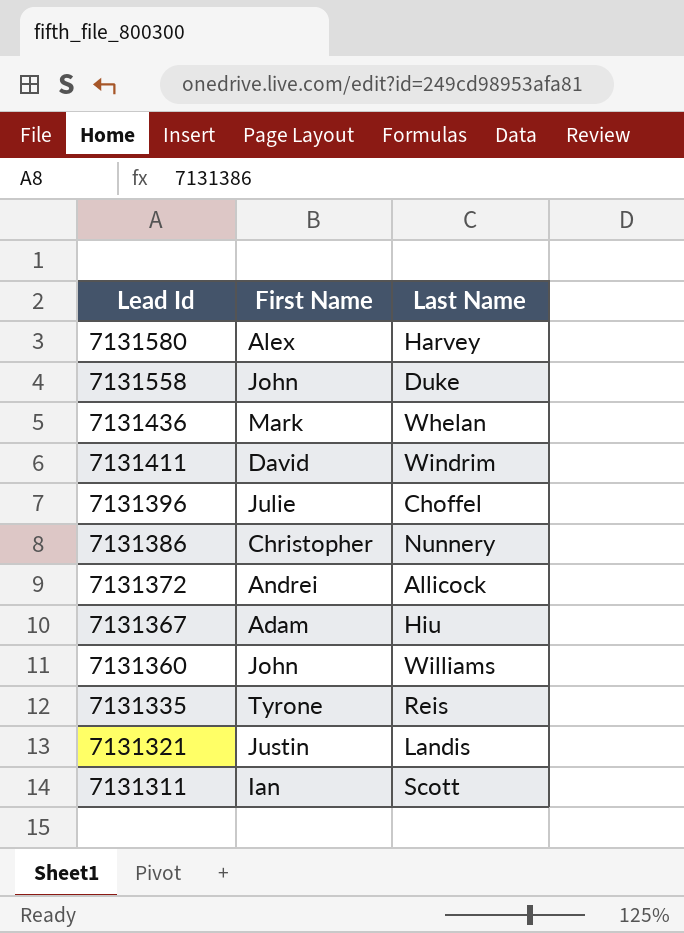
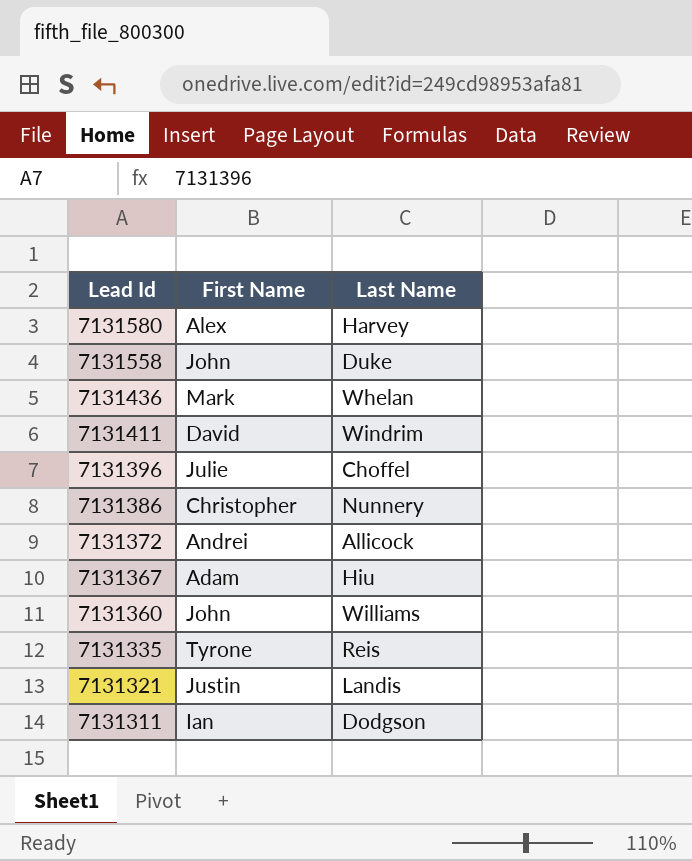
7131311 | Last Name: Scott -> Dodgson

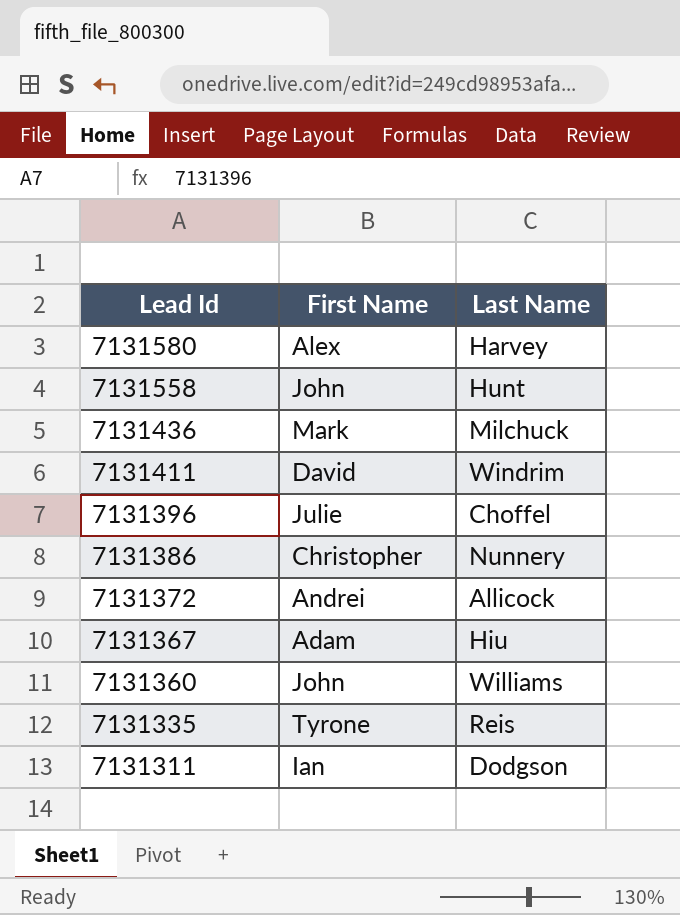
row 7131321: Justin | Landis -> none
7131558 | Last Name: Duke -> Hunt
7131436 | Last Name: Whelan -> Milchuck

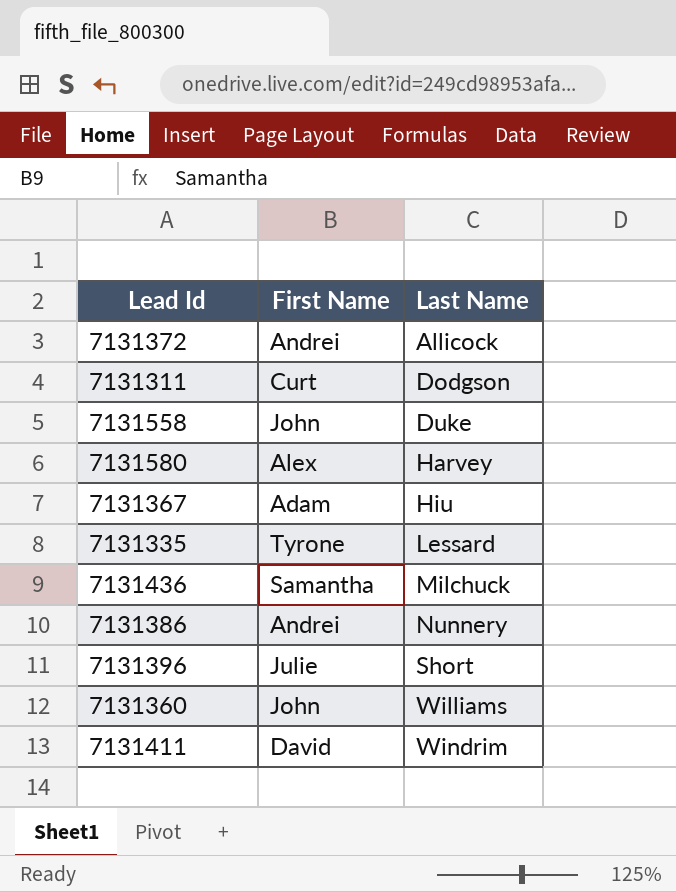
row order: Lead Id descending -> Last Name ascending
7131311 | First Name: Ian -> Curt
7131558 | Last Name: Hunt -> Duke
7131335 | Last Name: Reis -> Lessard
7131436 | First Name: Mark -> Samantha
7131386 | First Name: Christopher -> Andrei
7131396 | Last Name: Choffel -> Short

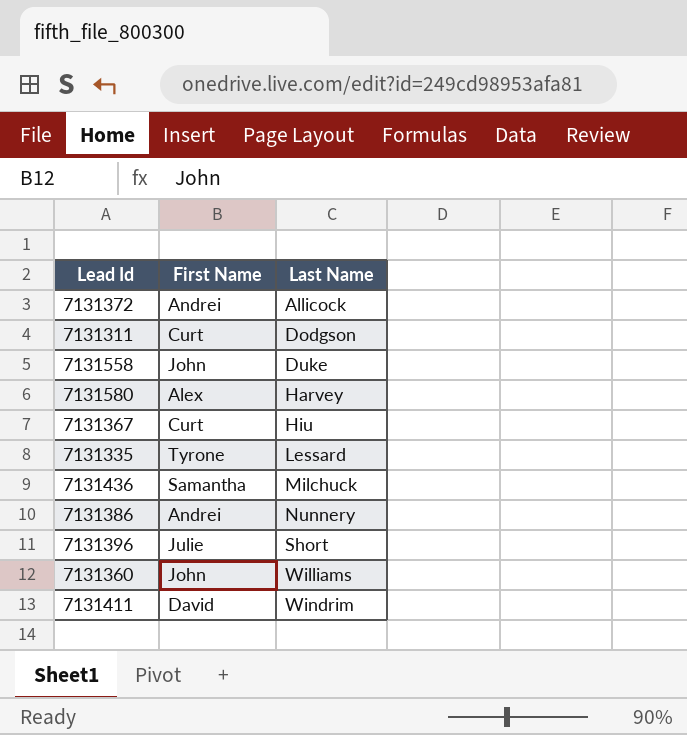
7131367 | First Name: Adam -> Curt

